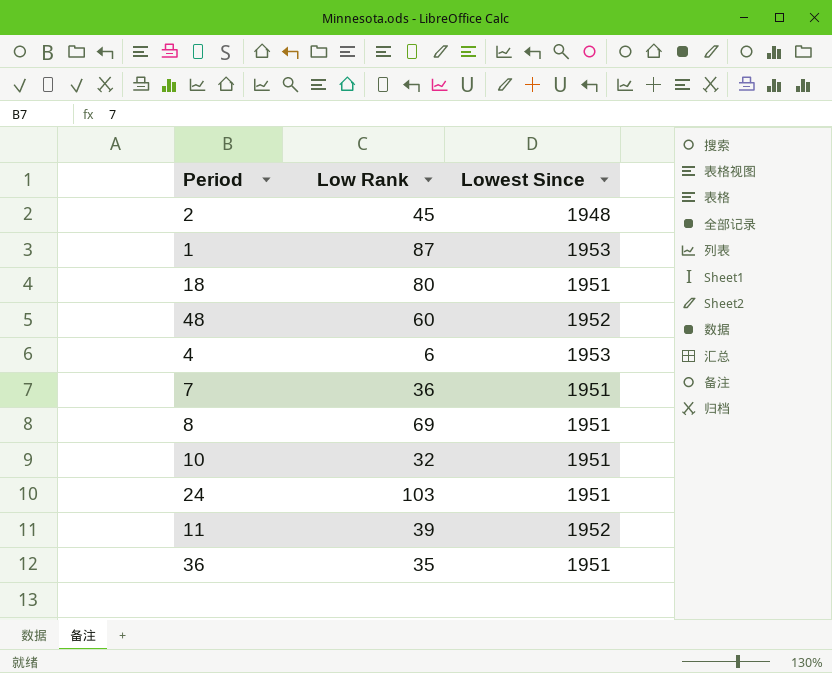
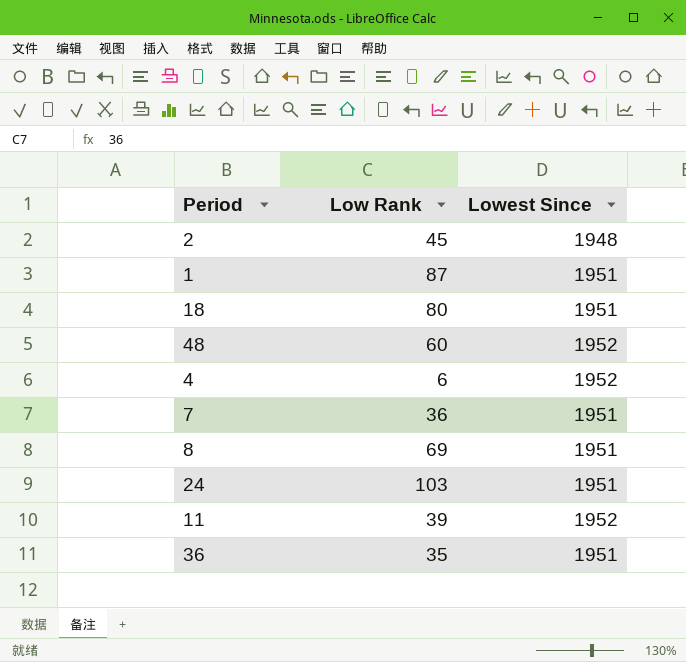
row 10: 32 | 1951 -> none
1 | Lowest Since: 1953 -> 1951
4 | Lowest Since: 1953 -> 1952

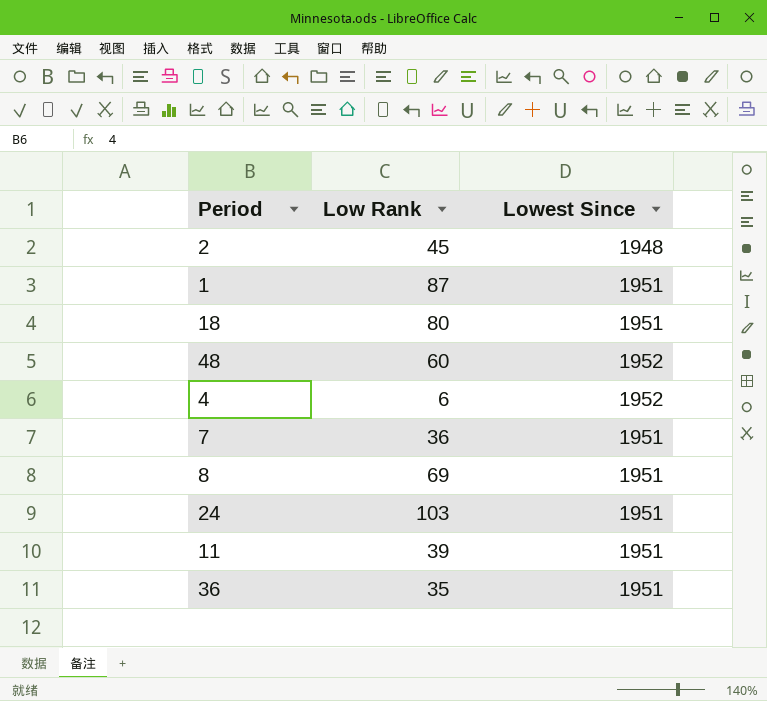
11 | Lowest Since: 1952 -> 1951

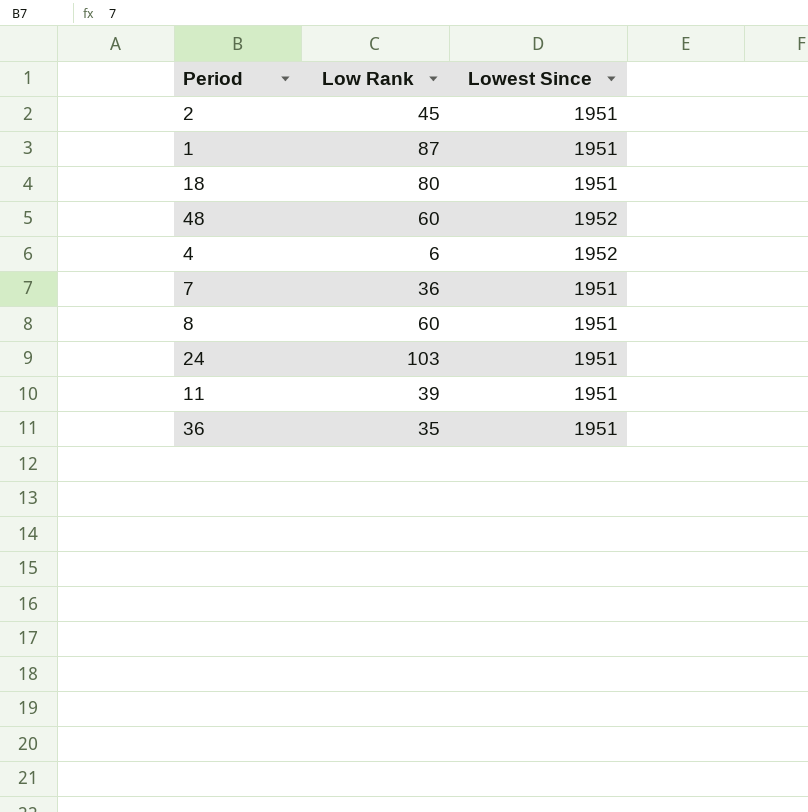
2 | Lowest Since: 1948 -> 1951
8 | Low Rank: 69 -> 60

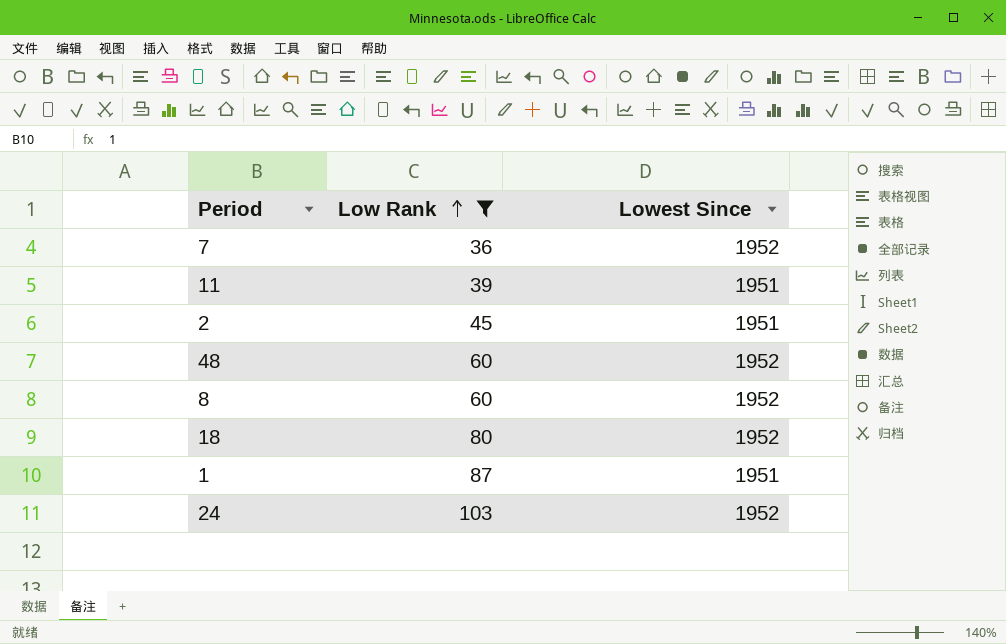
filter: none -> Low Rank >= 36
row order: none -> Low Rank ascending
7 | Lowest Since: 1951 -> 1952
8 | Lowest Since: 1951 -> 1952
18 | Lowest Since: 1951 -> 1952
24 | Lowest Since: 1951 -> 1952

